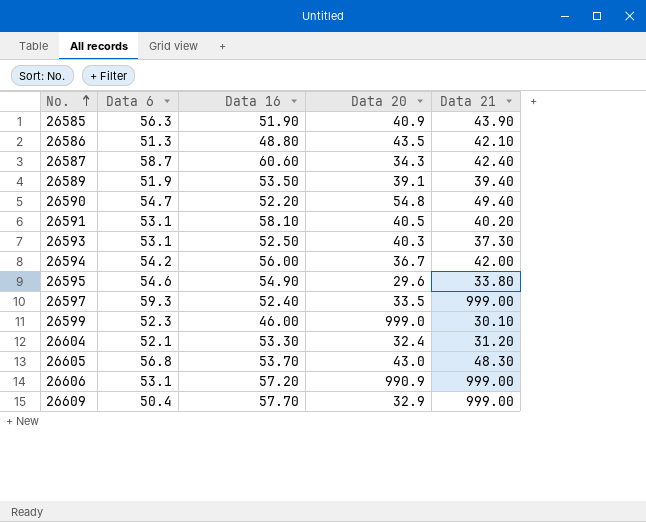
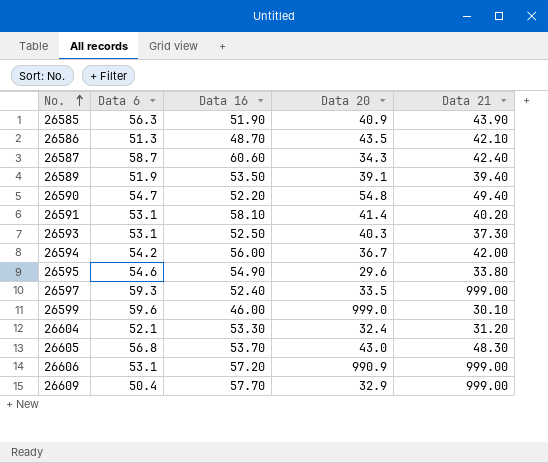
26586 | Data 16: 48.80 -> 48.70
26591 | Data 20: 40.5 -> 41.4
26599 | Data 6: 52.3 -> 59.6

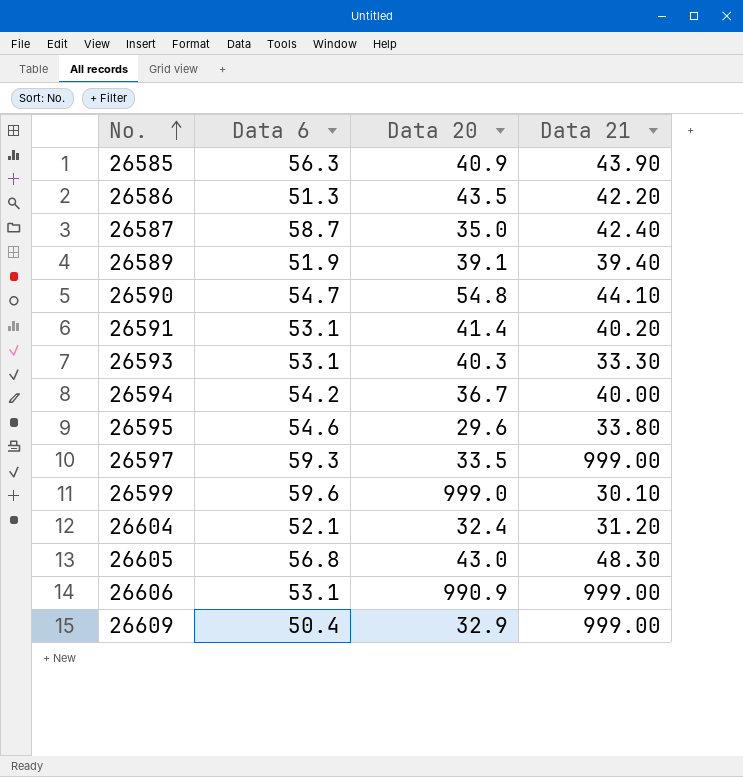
column Data 16 | position: 3 -> none
26586 | Data 21: 42.10 -> 42.20
26587 | Data 20: 34.3 -> 35.0
26590 | Data 21: 49.40 -> 44.10
26593 | Data 21: 37.30 -> 33.30
26594 | Data 21: 42.00 -> 40.00

